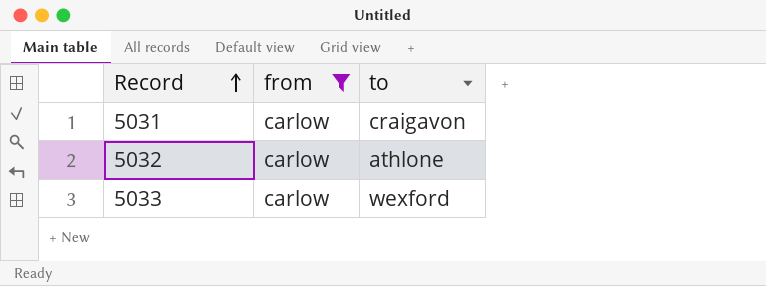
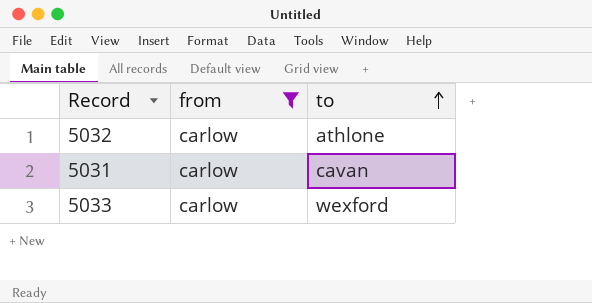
row order: Record ascending -> to ascending
5031 | to: craigavon -> cavan

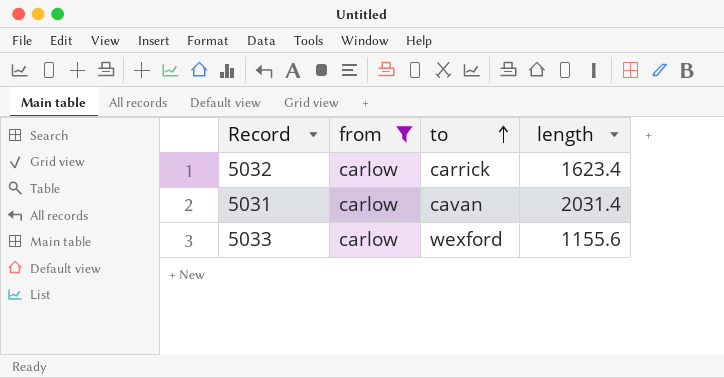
column length | position: none -> 4
5032 | to: athlone -> carrick

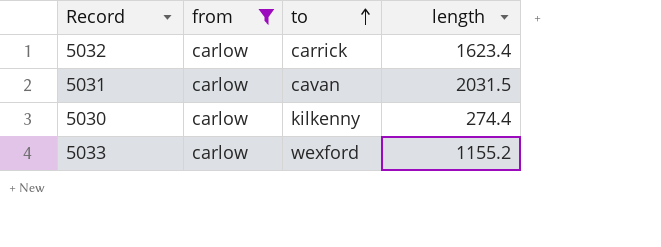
5031 | length: 2031.4 -> 2031.5
row 5030: none -> carlow | kilkenny | 274.4
5033 | length: 1155.6 -> 1155.2

